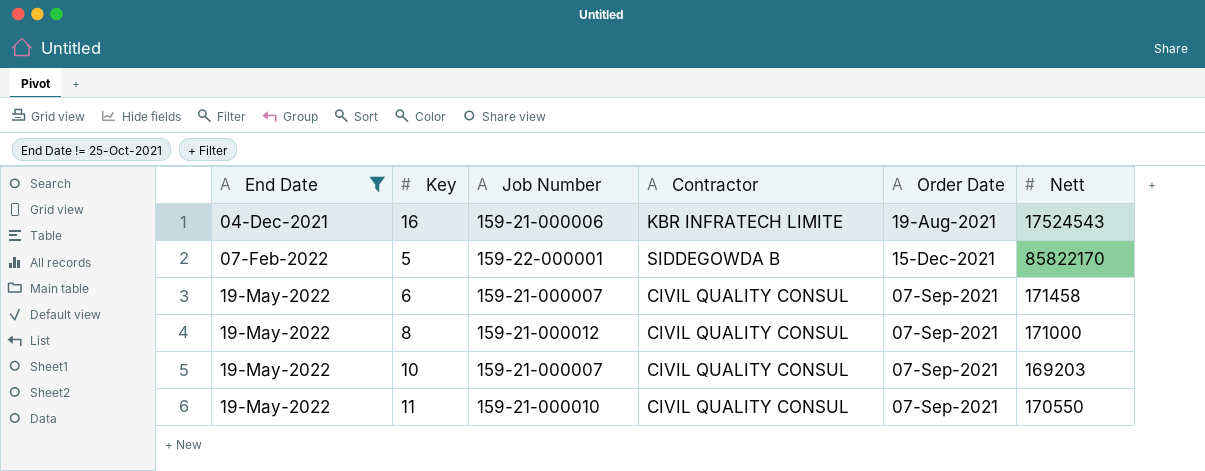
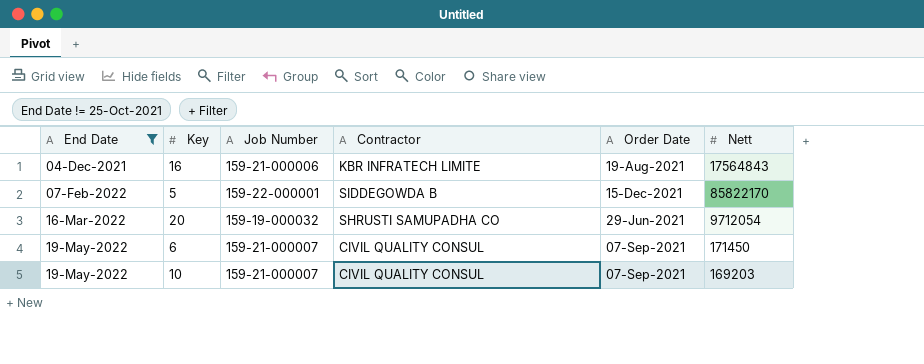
row 8: 19-May-2022 | 159-21-000012 | CIVIL QUALITY CONSUL | 07-Sep-2021 | 171000 -> none
row 11: 19-May-2022 | 159-21-000010 | CIVIL QUALITY CONSUL | 07-Sep-2021 | 170550 -> none
16 | Nett: 17524543 -> 17564843
row 20: none -> 16-Mar-2022 | 159-19-000032 | SHRUSTI SAMUPADHA CO | 29-Jun-2021 | 9712054
6 | Nett: 171458 -> 171450

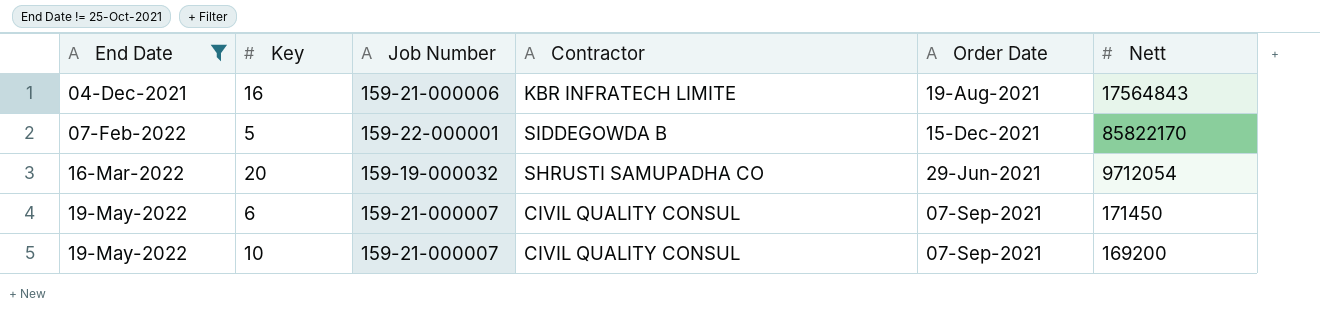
10 | Nett: 169203 -> 169200

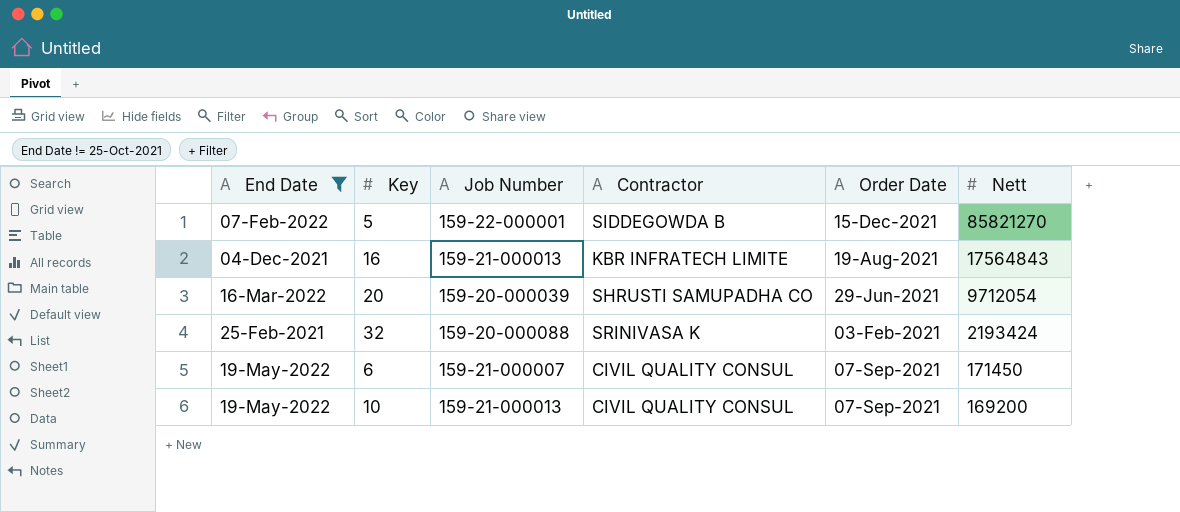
row order: End Date ascending -> Nett descending
5 | Nett: 85822170 -> 85821270
16 | Job Number: 159-21-000006 -> 159-21-000013
20 | Job Number: 159-19-000032 -> 159-20-000039
row 32: none -> 25-Feb-2021 | 159-20-000088 | SRINIVASA K | 03-Feb-2021 | 2193424
10 | Job Number: 159-21-000007 -> 159-21-000013

